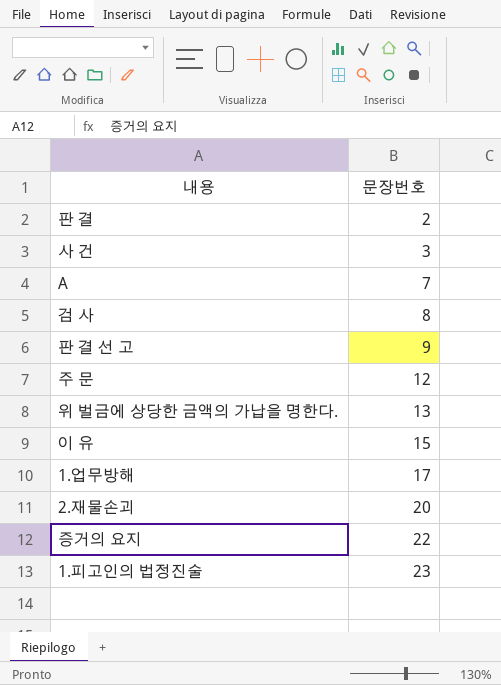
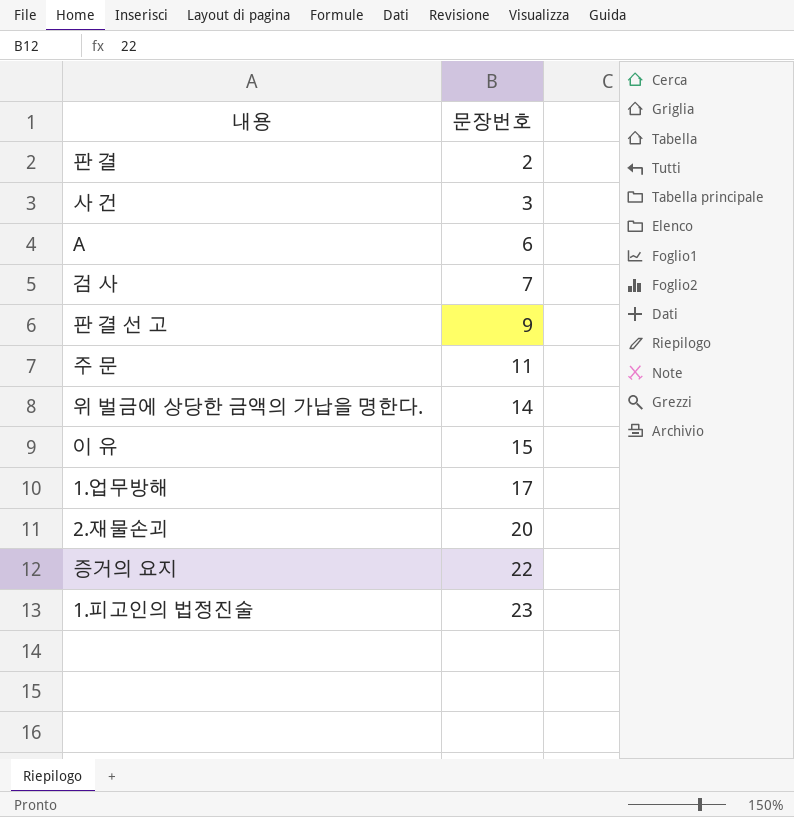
A | 문장번호: 7 -> 6
검 사 | 문장번호: 8 -> 7
주 문 | 문장번호: 12 -> 11
위 벌금에 상당한 금액의 가납을 명한다. | 문장번호: 13 -> 14

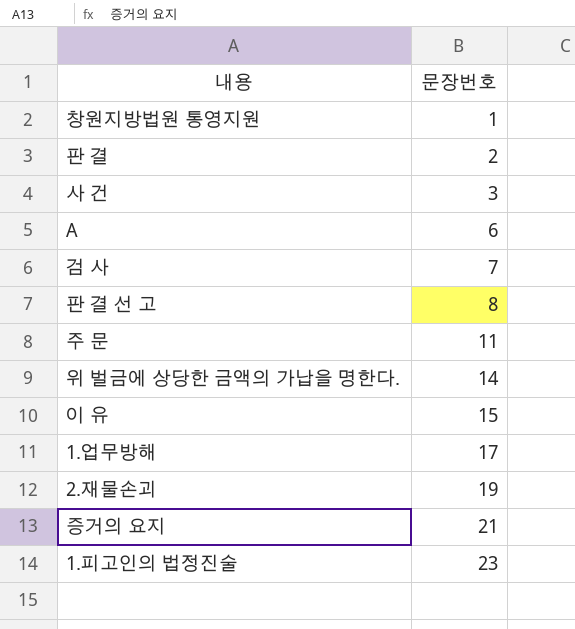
row 창원지방법원 통영지원: none -> 1
판 결 선 고 | 문장번호: 9 -> 8
2.재물손괴 | 문장번호: 20 -> 19
증거의 요지 | 문장번호: 22 -> 21

